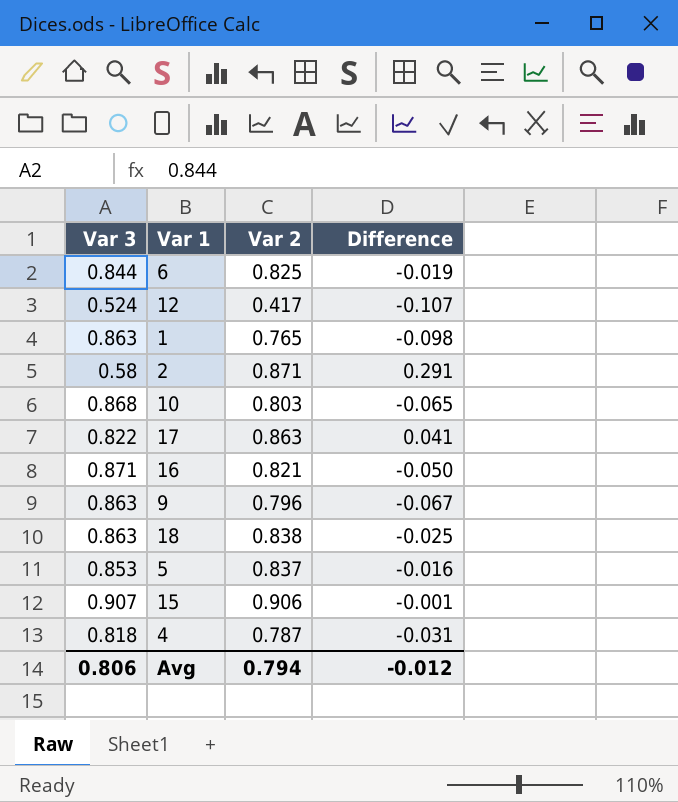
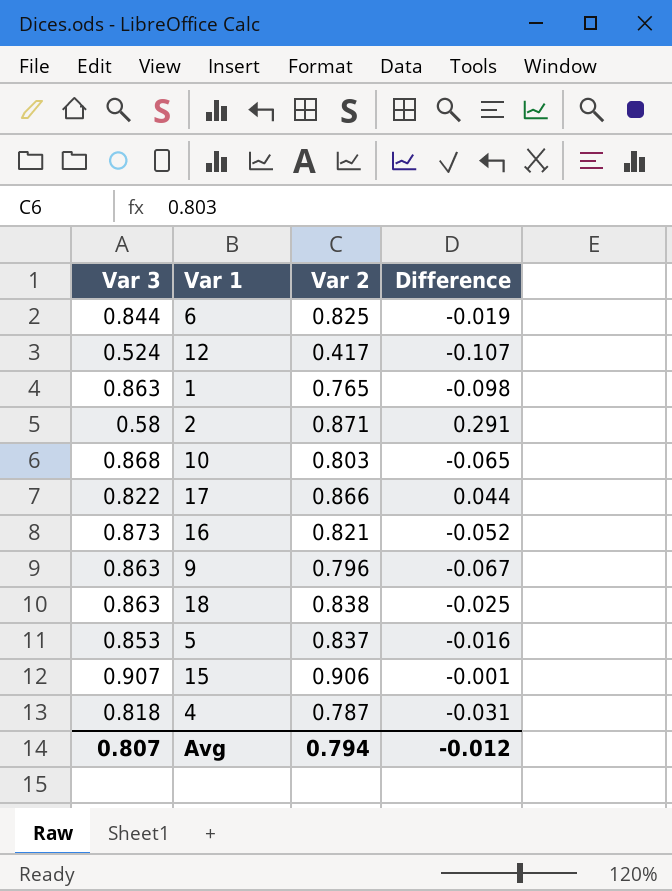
17 | Var 2: 0.863 -> 0.866
17 | Difference: 0.041 -> 0.044
16 | Var 3: 0.871 -> 0.873
16 | Difference: -0.050 -> -0.052
Avg | Var 3: 0.806 -> 0.807

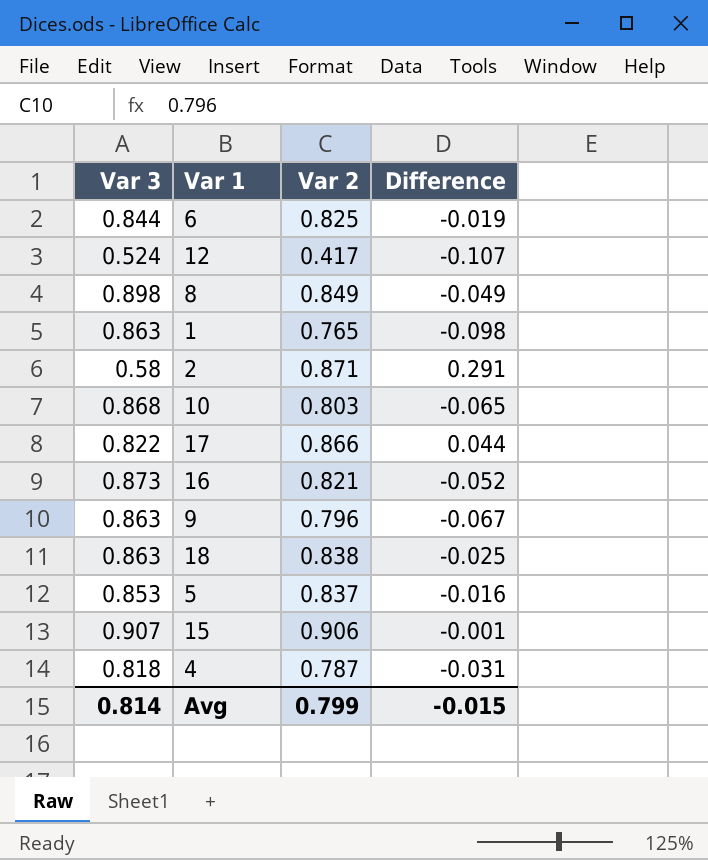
row 8: none -> 0.898 | 0.849 | -0.049
Avg | Var 3: 0.807 -> 0.814
Avg | Var 2: 0.794 -> 0.799
Avg | Difference: -0.012 -> -0.015

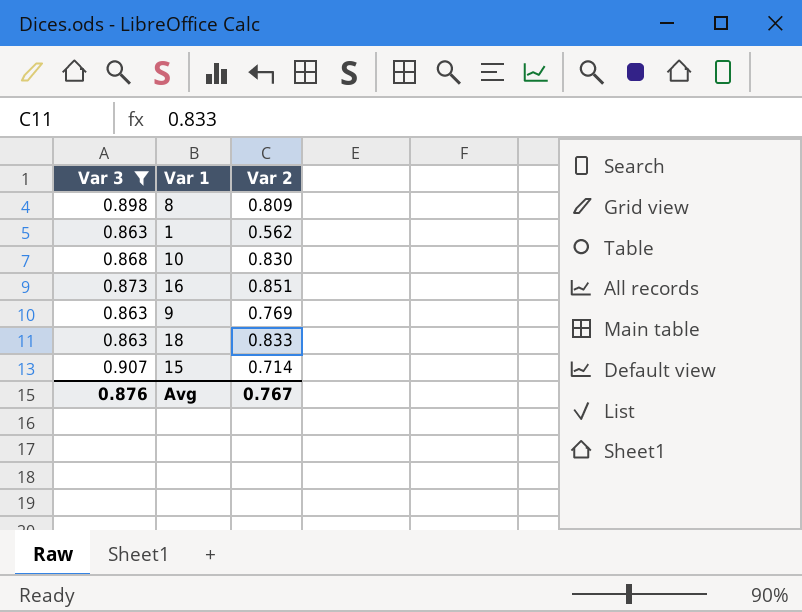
filter: none -> Var 3 >= 0.863
column Difference | formula: [Var 2] - [Var 3] -> none
8 | Var 2: 0.849 -> 0.809
1 | Var 2: 0.765 -> 0.562
10 | Var 2: 0.803 -> 0.830
16 | Var 2: 0.821 -> 0.851
9 | Var 2: 0.796 -> 0.769
18 | Var 2: 0.838 -> 0.833
15 | Var 2: 0.906 -> 0.714
Avg | Var 3: 0.814 -> 0.876
Avg | Var 2: 0.799 -> 0.767

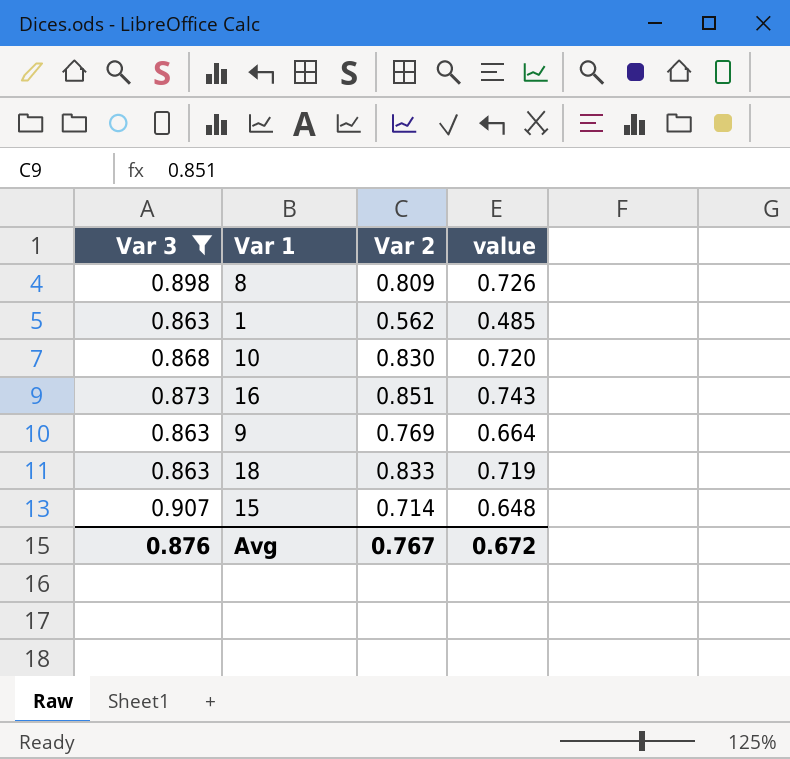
column value | formula: none -> [Var 3] * [Var 2]

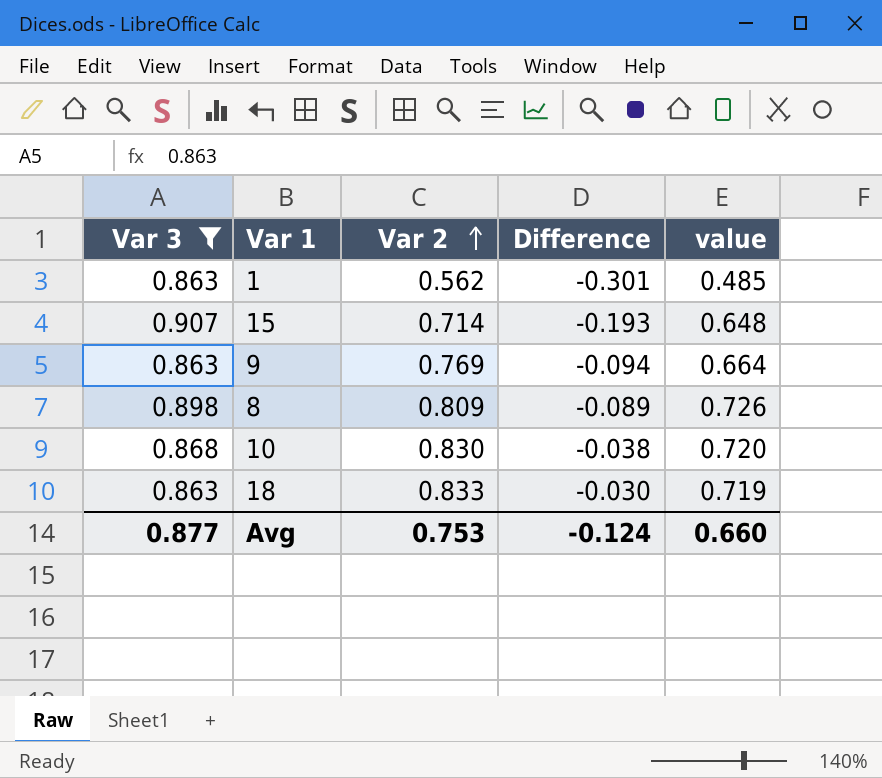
row order: none -> Var 2 ascending
column Difference | formula: none -> [Var 2] - [Var 3]
row 16: 0.873 | 0.851 | 0.743 -> none
Avg | Var 3: 0.876 -> 0.877
Avg | Var 2: 0.767 -> 0.753
Avg | value: 0.672 -> 0.660

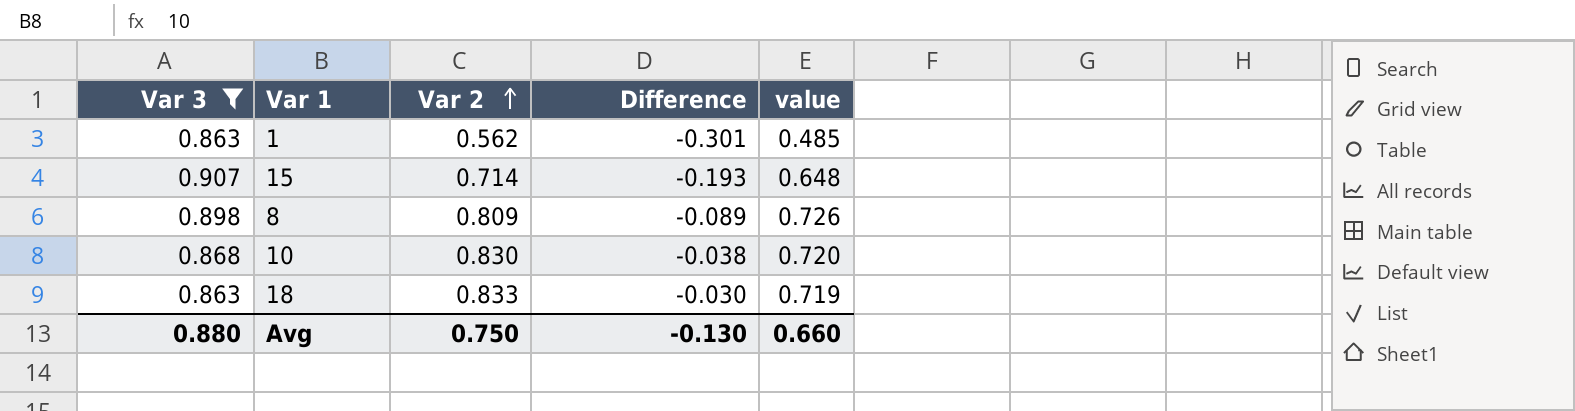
row 9: 0.863 | 0.769 | -0.094 | 0.664 -> none
Avg | Var 3: 0.877 -> 0.880
Avg | Var 2: 0.753 -> 0.750
Avg | Difference: -0.124 -> -0.130

